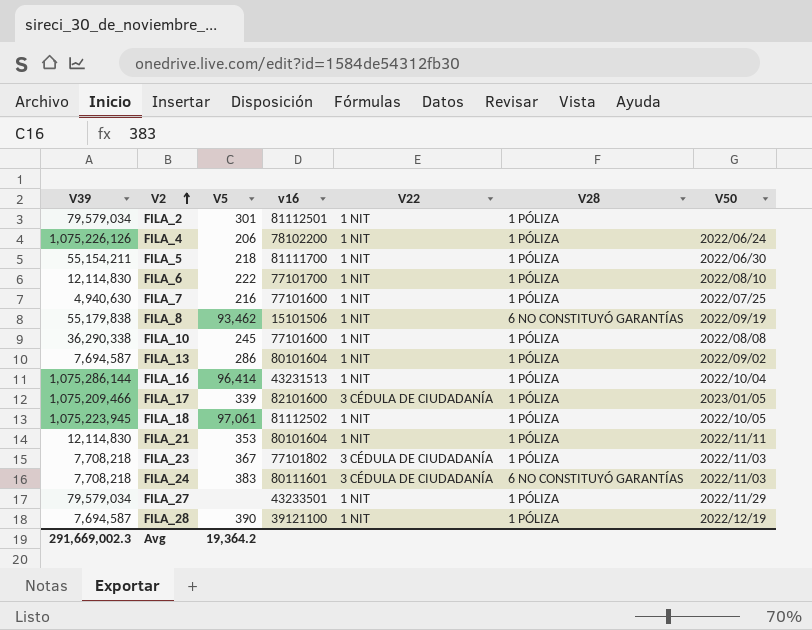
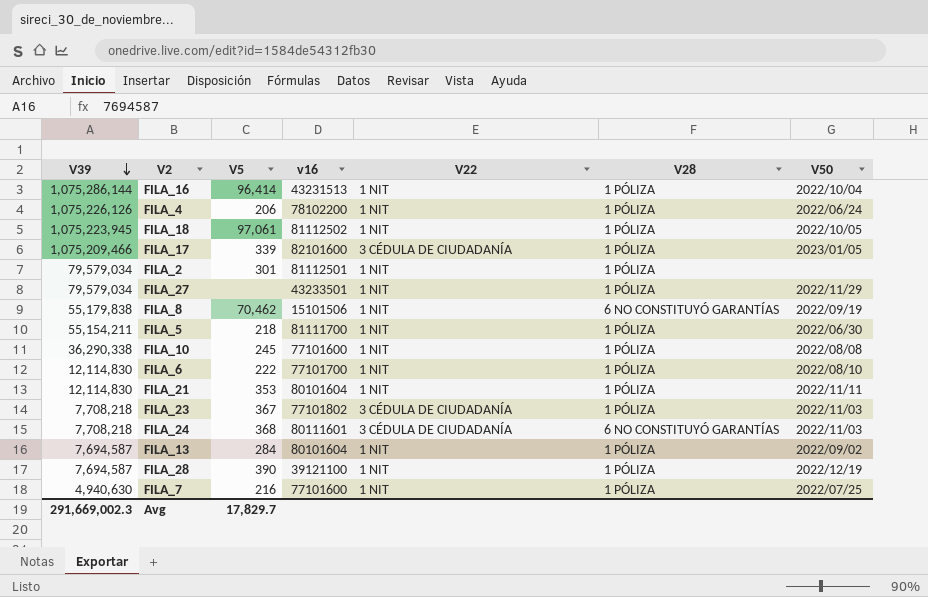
row order: V2 ascending -> V39 descending
FILA_8 | V5: 93,462 -> 70,462
FILA_24 | V5: 383 -> 368
FILA_13 | V5: 286 -> 284
Avg | V5: 19,364.2 -> 17,829.7

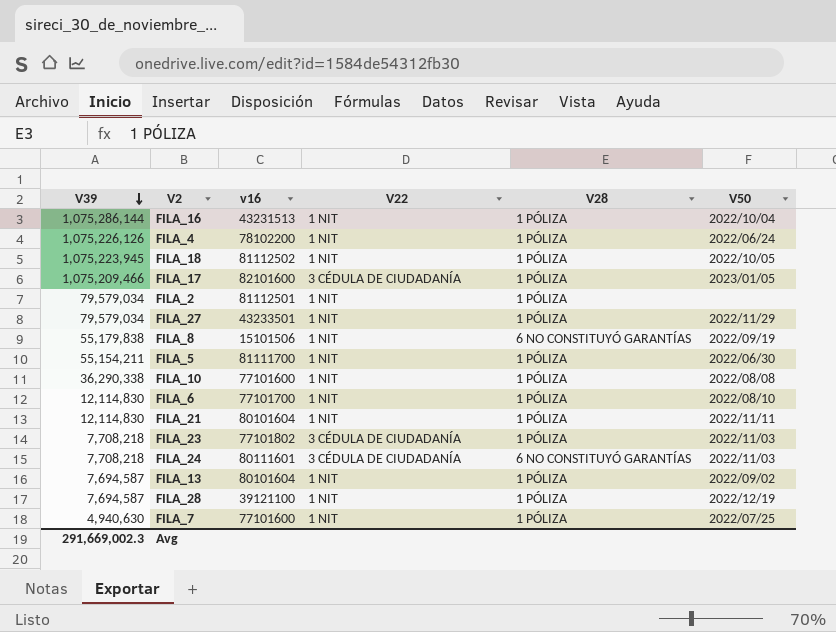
column V5 | position: 3 -> none

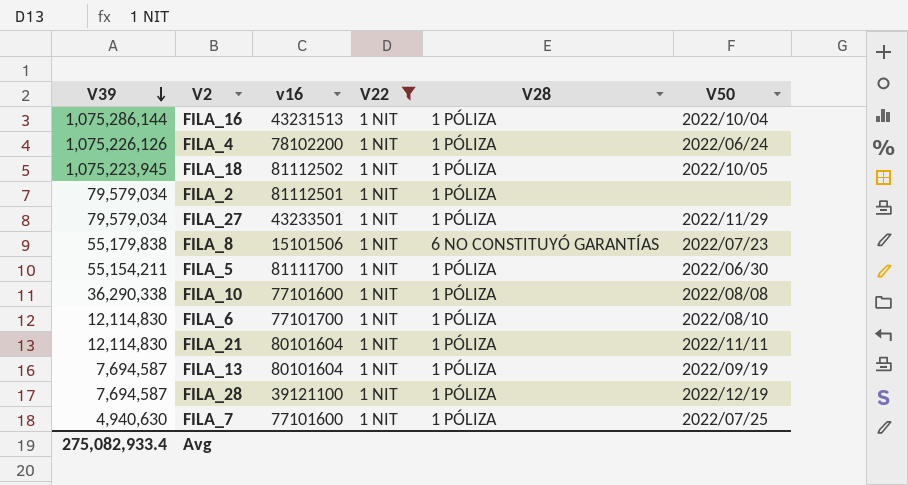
filter: none -> V22 = 1 NIT
FILA_8 | V50: 2022/09/19 -> 2022/07/23
FILA_13 | V50: 2022/09/02 -> 2022/09/19
Avg | V39: 291,669,002.3 -> 275,082,933.4

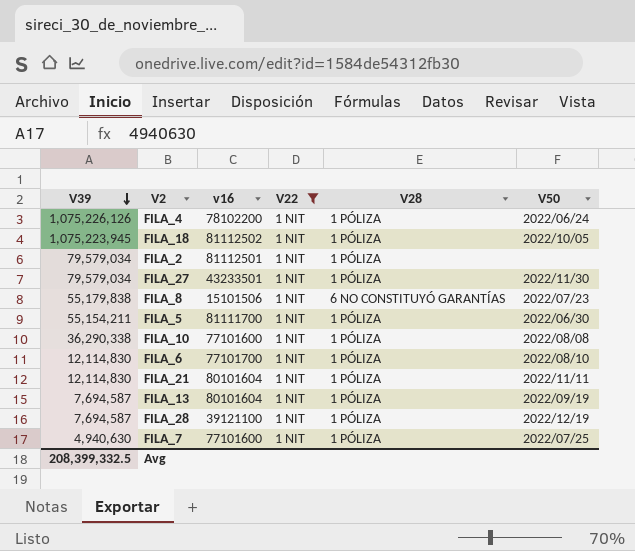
row FILA_16: 1,075,286,144 | 43231513 | 1 NIT | 1 PÓLIZA | 2022/10/04 -> none
FILA_27 | V50: 2022/11/29 -> 2022/11/30
Avg | V39: 275,082,933.4 -> 208,399,332.5

